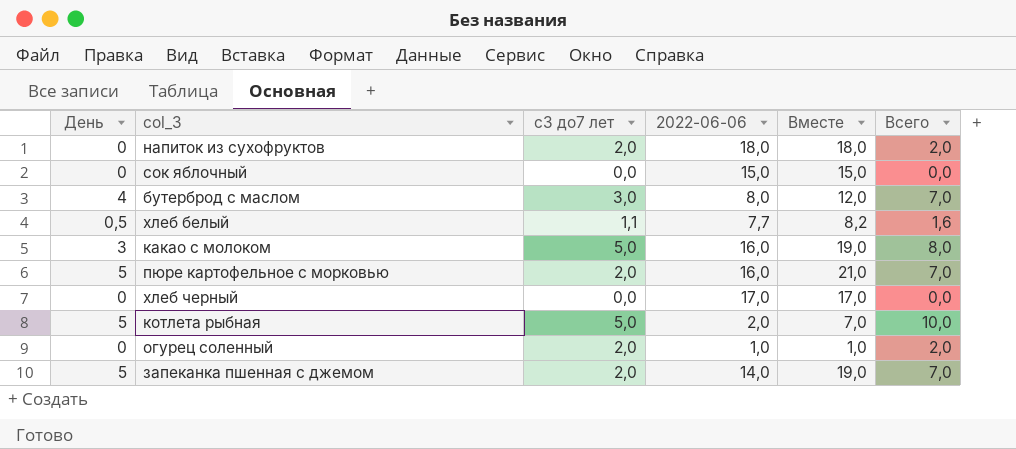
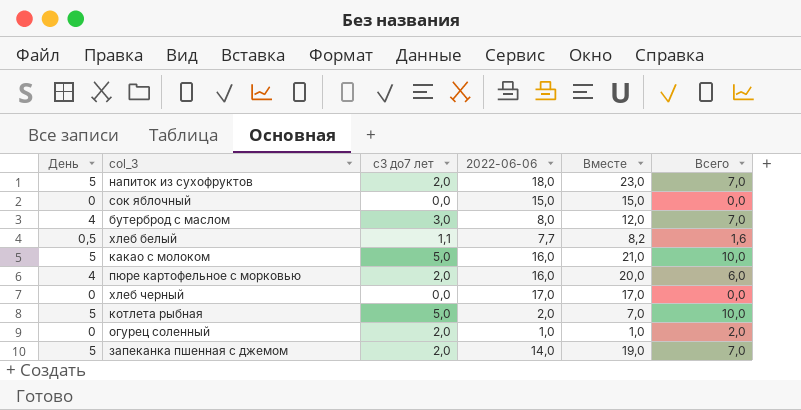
напиток из сухофруктов | День: 0 -> 5
напиток из сухофруктов | Вместе: 18,0 -> 23,0
напиток из сухофруктов | Всего: 2,0 -> 7,0
какао с молоком | День: 3 -> 5
какао с молоком | Вместе: 19,0 -> 21,0
какао с молоком | Всего: 8,0 -> 10,0
пюре картофельное с морковью | День: 5 -> 4
пюре картофельное с морковью | Вместе: 21,0 -> 20,0
пюре картофельное с морковью | Всего: 7,0 -> 6,0

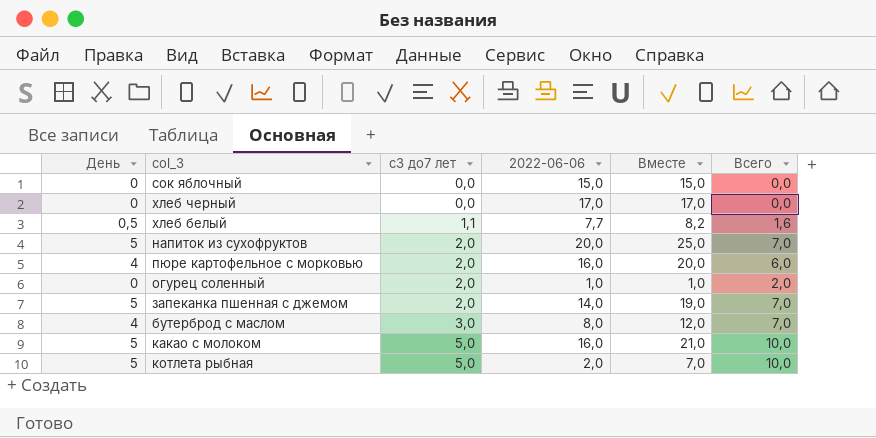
row order: none -> с3 до7 лет ascending
напиток из сухофруктов | 2022-06-06: 18,0 -> 20,0
напиток из сухофруктов | Вместе: 23,0 -> 25,0

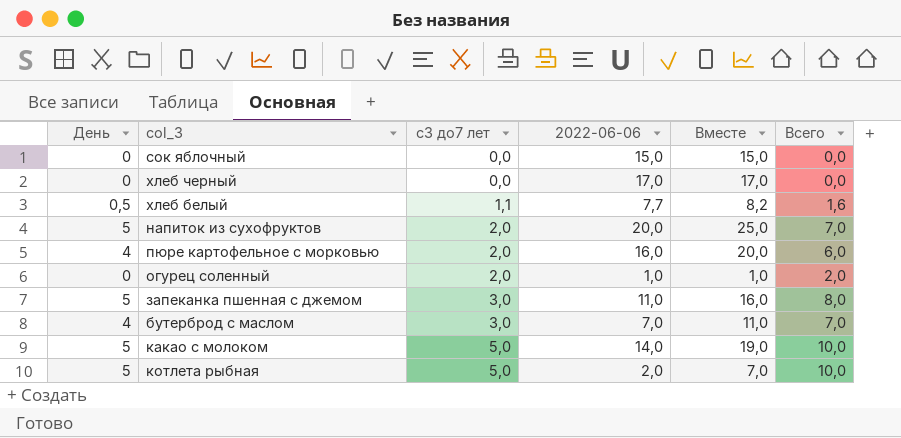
запеканка пшенная с джемом | с3 до7 лет: 2,0 -> 3,0
запеканка пшенная с джемом | 2022-06-06: 14,0 -> 11,0
запеканка пшенная с джемом | Вместе: 19,0 -> 16,0
запеканка пшенная с джемом | Всего: 7,0 -> 8,0
бутерброд с маслом | 2022-06-06: 8,0 -> 7,0
бутерброд с маслом | Вместе: 12,0 -> 11,0
какао с молоком | 2022-06-06: 16,0 -> 14,0
какао с молоком | Вместе: 21,0 -> 19,0

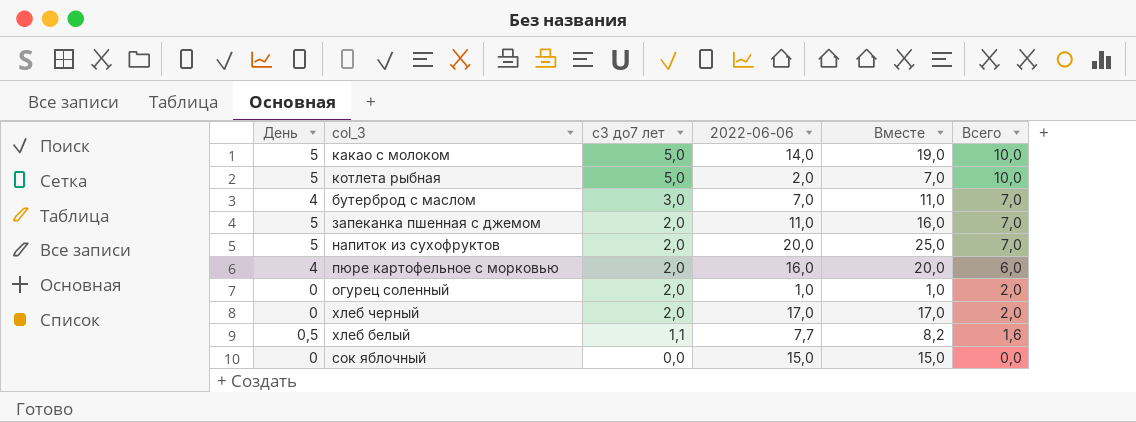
row order: с3 до7 лет ascending -> с3 до7 лет descending
запеканка пшенная с джемом | с3 до7 лет: 3,0 -> 2,0
запеканка пшенная с джемом | Всего: 8,0 -> 7,0
хлеб черный | с3 до7 лет: 0,0 -> 2,0
хлеб черный | Всего: 0,0 -> 2,0

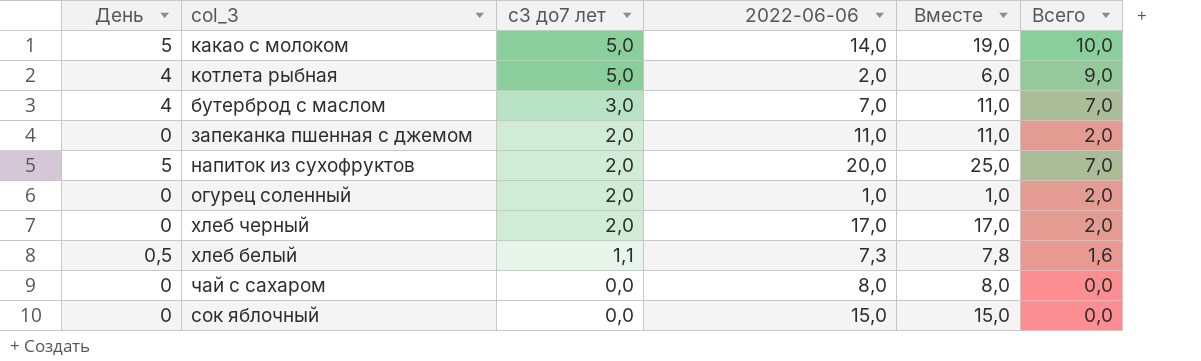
row пюре картофельное с морковью: 4 | 2,0 | 16,0 | 20,0 | 6,0 -> none
котлета рыбная | День: 5 -> 4
котлета рыбная | Вместе: 7,0 -> 6,0
котлета рыбная | Всего: 10,0 -> 9,0
запеканка пшенная с джемом | День: 5 -> 0
запеканка пшенная с джемом | Вместе: 16,0 -> 11,0
запеканка пшенная с джемом | Всего: 7,0 -> 2,0
хлеб белый | 2022-06-06: 7,7 -> 7,3
хлеб белый | Вместе: 8,2 -> 7,8
row чай с сахаром: none -> 0 | 0,0 | 8,0 | 8,0 | 0,0

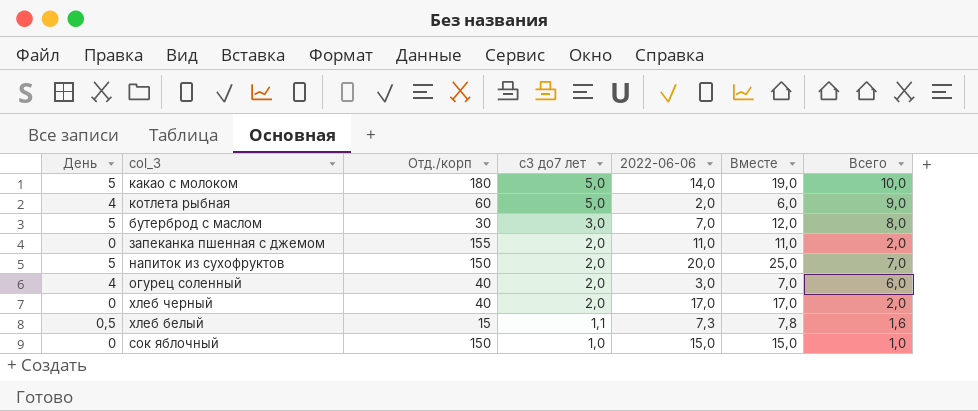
column Отд./корп | position: none -> 3
row чай с сахаром: 0 | 0,0 | 8,0 | 8,0 | 0,0 -> none
бутерброд с маслом | День: 4 -> 5
бутерброд с маслом | Вместе: 11,0 -> 12,0
бутерброд с маслом | Всего: 7,0 -> 8,0
огурец соленный | День: 0 -> 4
огурец соленный | 2022-06-06: 1,0 -> 3,0
огурец соленный | Вместе: 1,0 -> 7,0
огурец соленный | Всего: 2,0 -> 6,0
сок яблочный | с3 до7 лет: 0,0 -> 1,0
сок яблочный | Всего: 0,0 -> 1,0

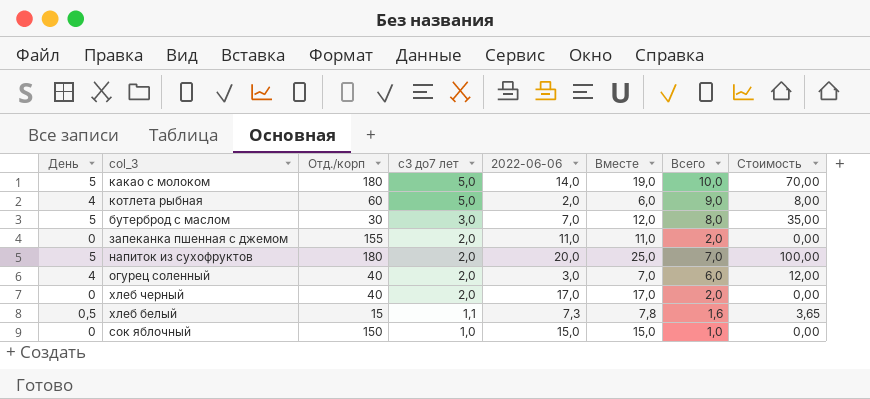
column Стоимость | formula: none -> [День] * [2022-06-06]
напиток из сухофруктов | Отд./корп: 150 -> 180

